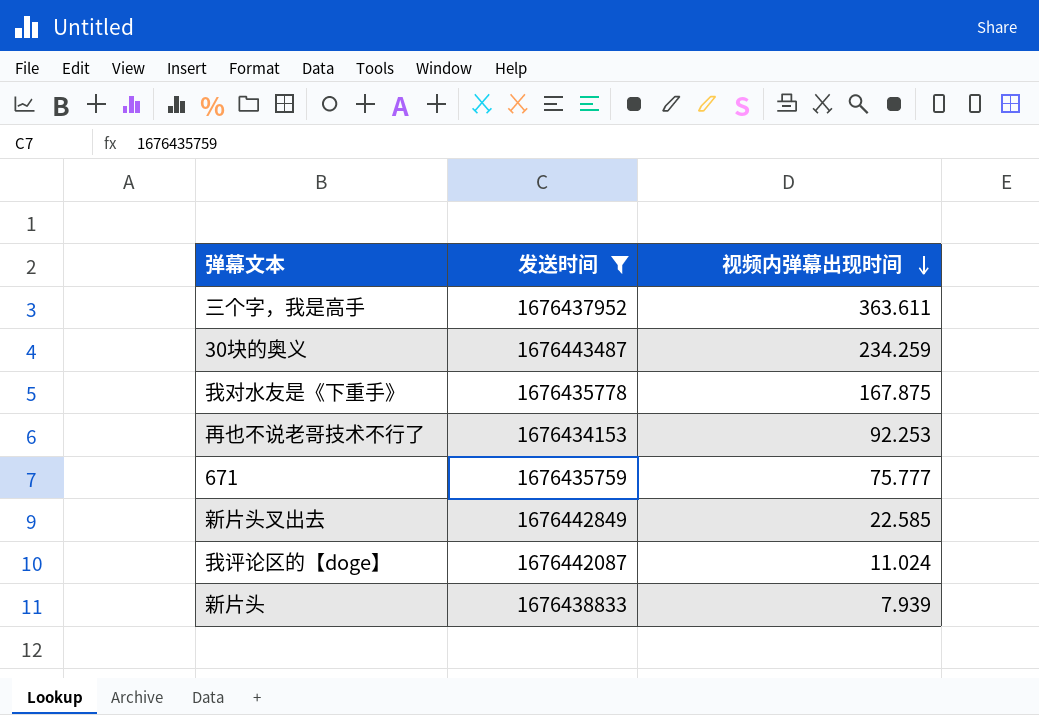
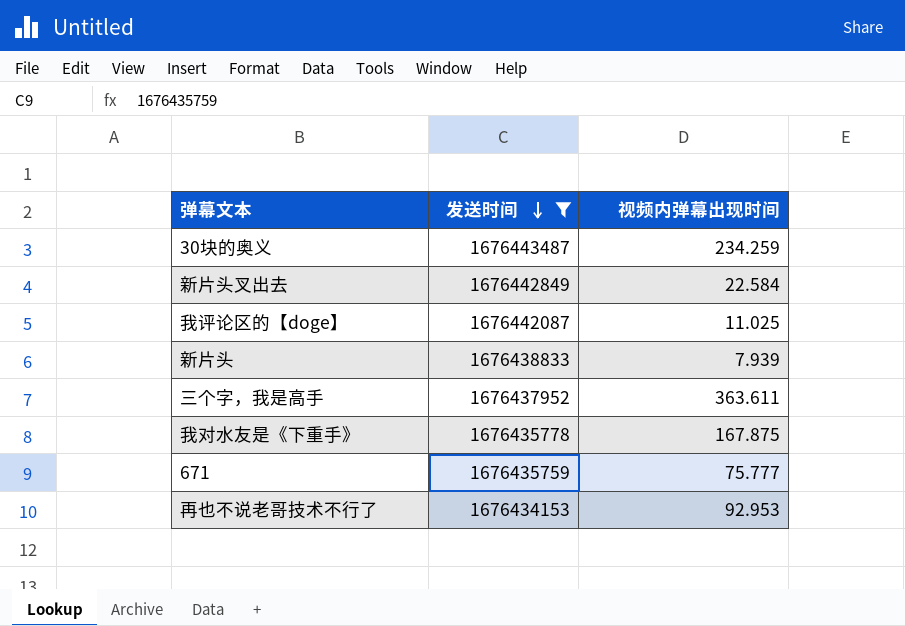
row order: 视频内弹幕出现时间 descending -> 发送时间 descending
新片头叉出去 | 视频内弹幕出现时间: 22.585 -> 22.584
我评论区的【doge】 | 视频内弹幕出现时间: 11.024 -> 11.025
再也不说老哥技术不行了 | 视频内弹幕出现时间: 92.253 -> 92.953

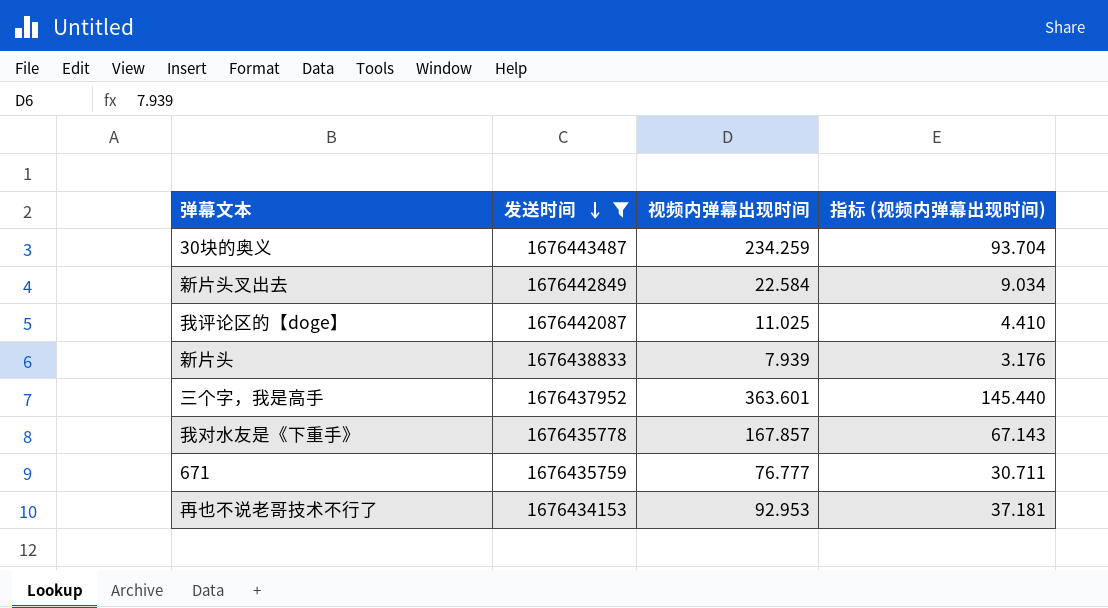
column 指标 (视频内弹幕出现时间) | formula: none -> [视频内弹幕出现时间] * 0.4
三个字，我是高手 | 视频内弹幕出现时间: 363.611 -> 363.601
我对水友是《下重手》 | 视频内弹幕出现时间: 167.875 -> 167.857
671 | 视频内弹幕出现时间: 75.777 -> 76.777

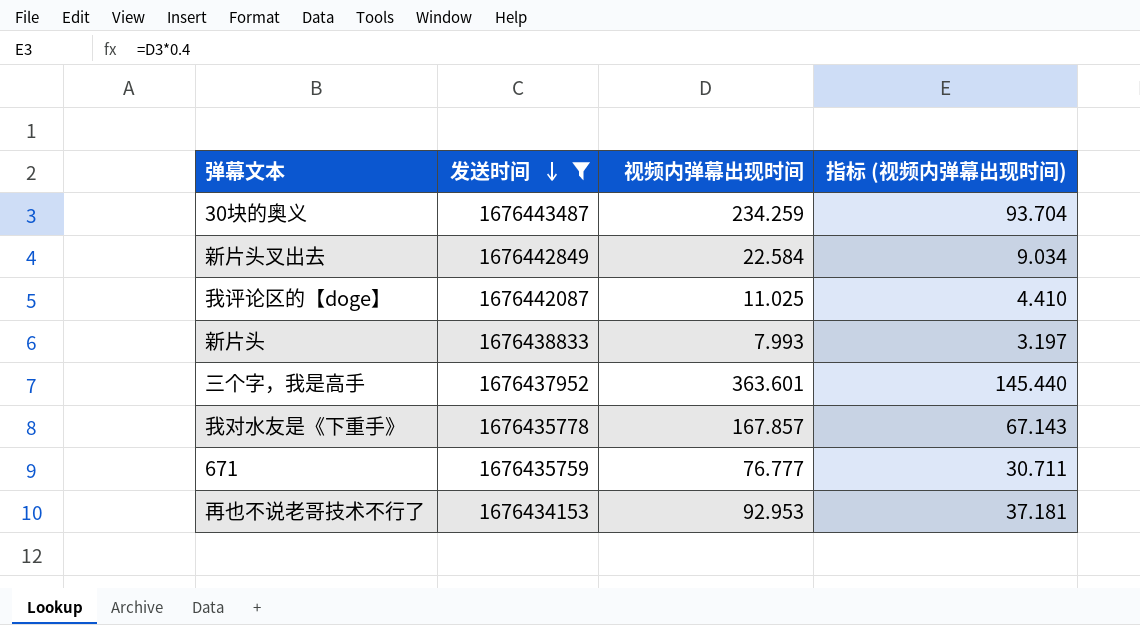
新片头 | 视频内弹幕出现时间: 7.939 -> 7.993
新片头 | 指标 (视频内弹幕出现时间): 3.176 -> 3.197

